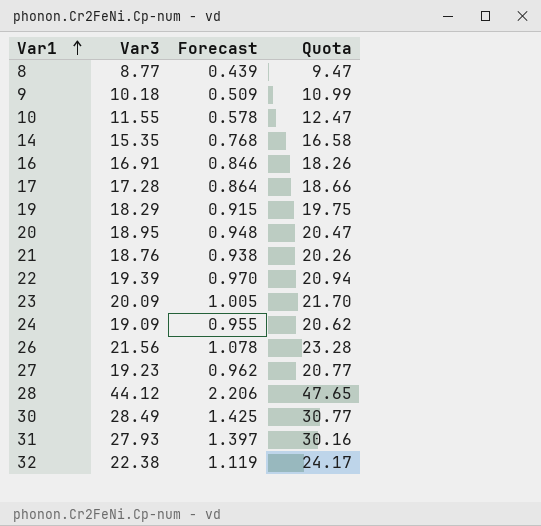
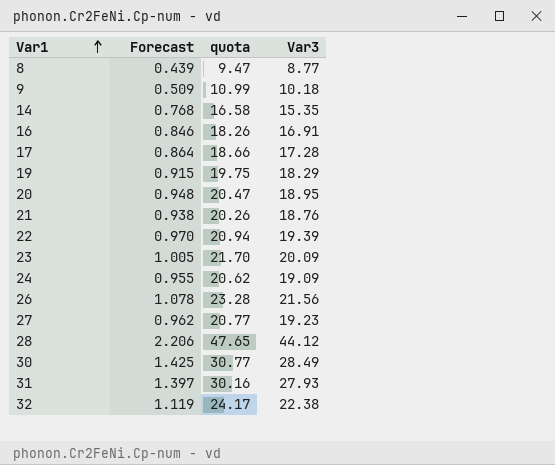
column name: Quota -> quota
column Var3 | position: 2 -> 4
row 10: 11.55 | 0.578 | 12.47 -> none

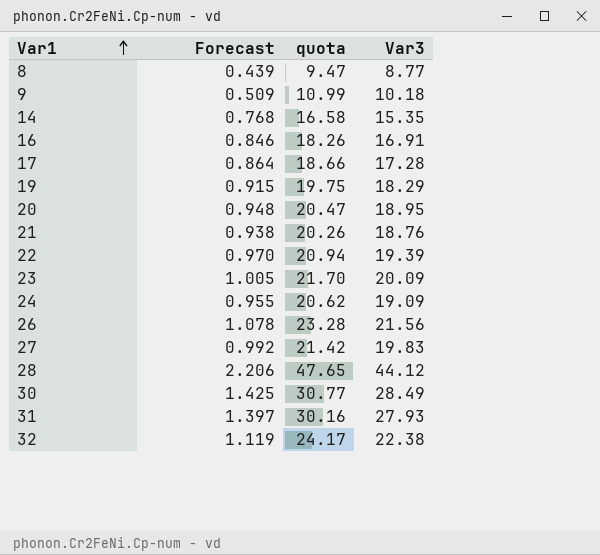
27 | Forecast: 0.962 -> 0.992
27 | quota: 20.77 -> 21.42
27 | Var3: 19.23 -> 19.83

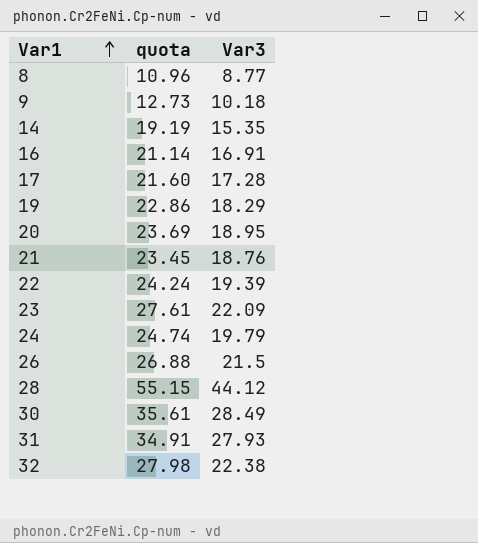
column Forecast | formula: [Var3] * 0.05 -> none
column quota | formula: [Var3] * 1.08 -> [Var3] * 1.25
row 27: 0.992 | 21.42 | 19.83 -> none
23 | Var3: 20.09 -> 22.09
24 | Var3: 19.09 -> 19.79
26 | Var3: 21.56 -> 21.5

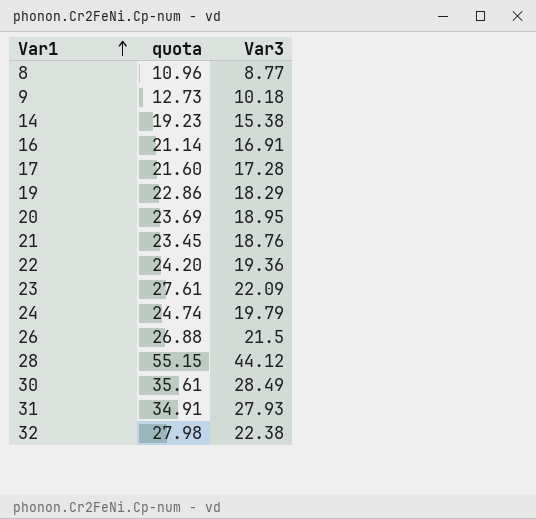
14 | quota: 19.19 -> 19.23
14 | Var3: 15.35 -> 15.38
22 | quota: 24.24 -> 24.20
22 | Var3: 19.39 -> 19.36

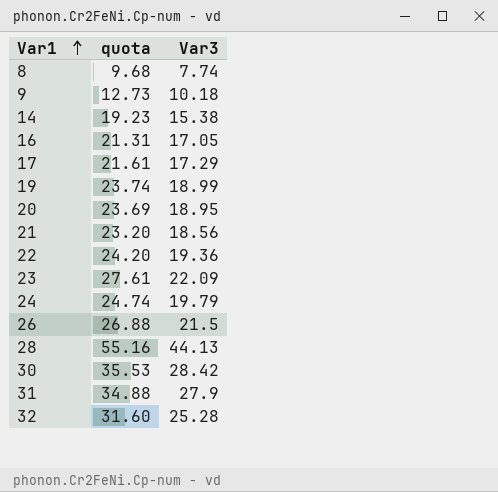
8 | quota: 10.96 -> 9.68
8 | Var3: 8.77 -> 7.74
16 | quota: 21.14 -> 21.31
16 | Var3: 16.91 -> 17.05
17 | quota: 21.60 -> 21.61
17 | Var3: 17.28 -> 17.29
19 | quota: 22.86 -> 23.74
19 | Var3: 18.29 -> 18.99
21 | quota: 23.45 -> 23.20
21 | Var3: 18.76 -> 18.56
28 | quota: 55.15 -> 55.16
28 | Var3: 44.12 -> 44.13
30 | quota: 35.61 -> 35.53
30 | Var3: 28.49 -> 28.42
31 | quota: 34.91 -> 34.88
31 | Var3: 27.93 -> 27.9
32 | quota: 27.98 -> 31.60
32 | Var3: 22.38 -> 25.28

